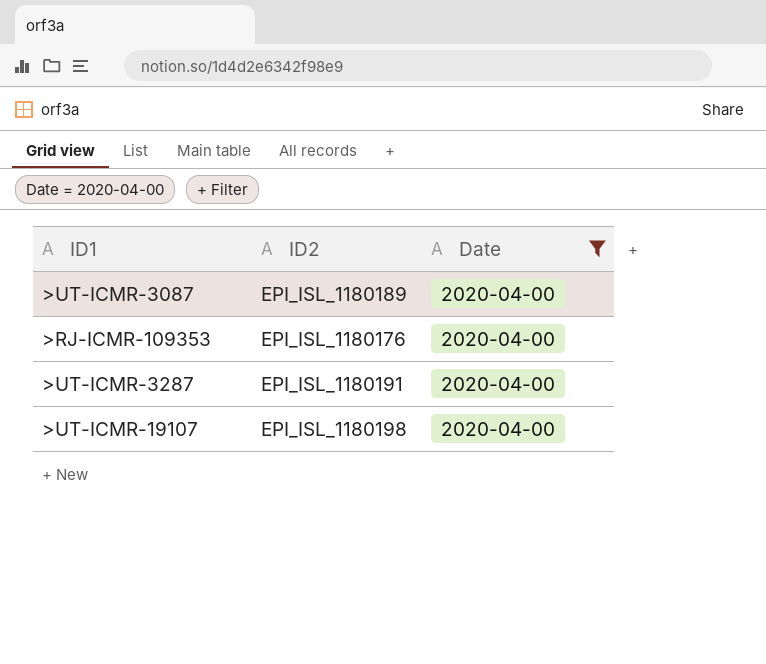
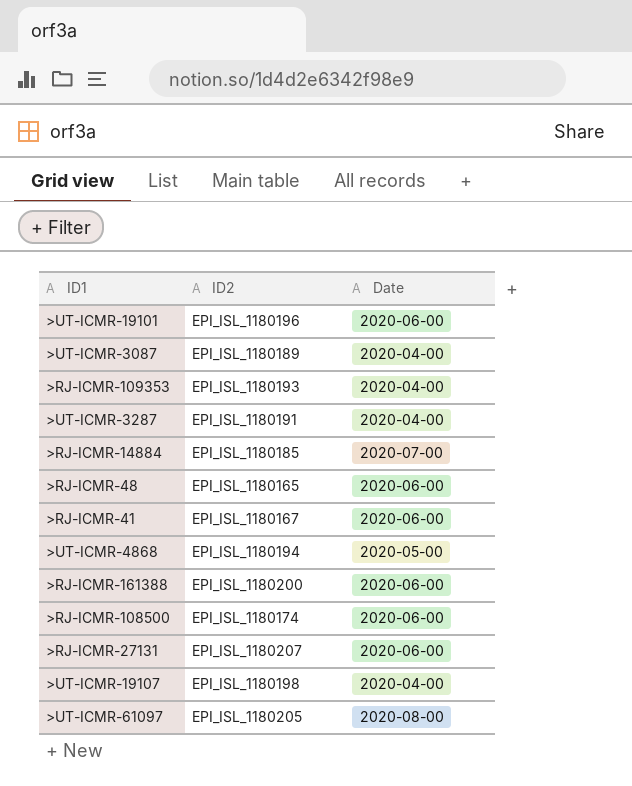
filter: Date = 2020-04-00 -> none
>RJ-ICMR-109353 | ID2: EPI_ISL_1180176 -> EPI_ISL_1180193

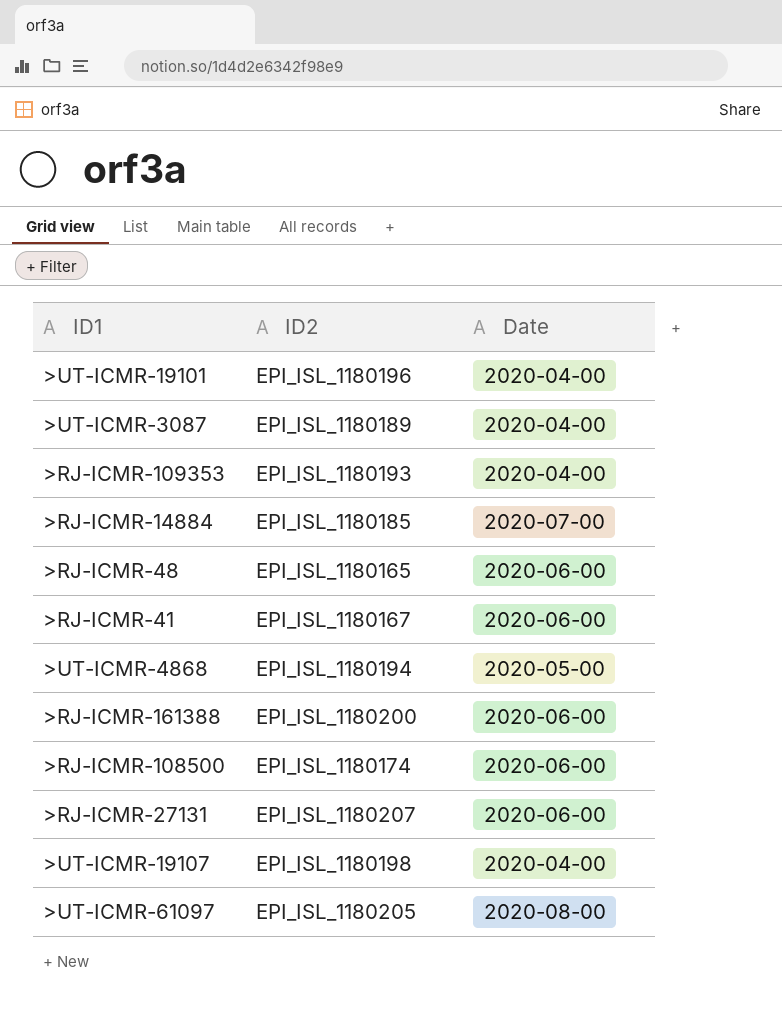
row >UT-ICMR-3287: EPI_ISL_1180191 | 2020-04-00 -> none
>UT-ICMR-19101 | Date: 2020-06-00 -> 2020-04-00

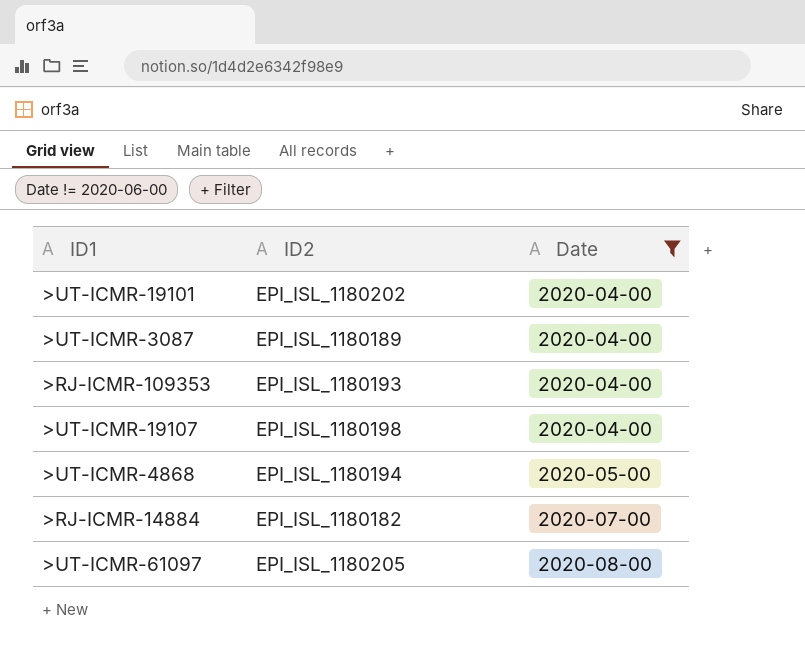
filter: none -> Date != 2020-06-00
row order: none -> Date ascending
>UT-ICMR-19101 | ID2: EPI_ISL_1180196 -> EPI_ISL_1180202
>RJ-ICMR-14884 | ID2: EPI_ISL_1180185 -> EPI_ISL_1180182

